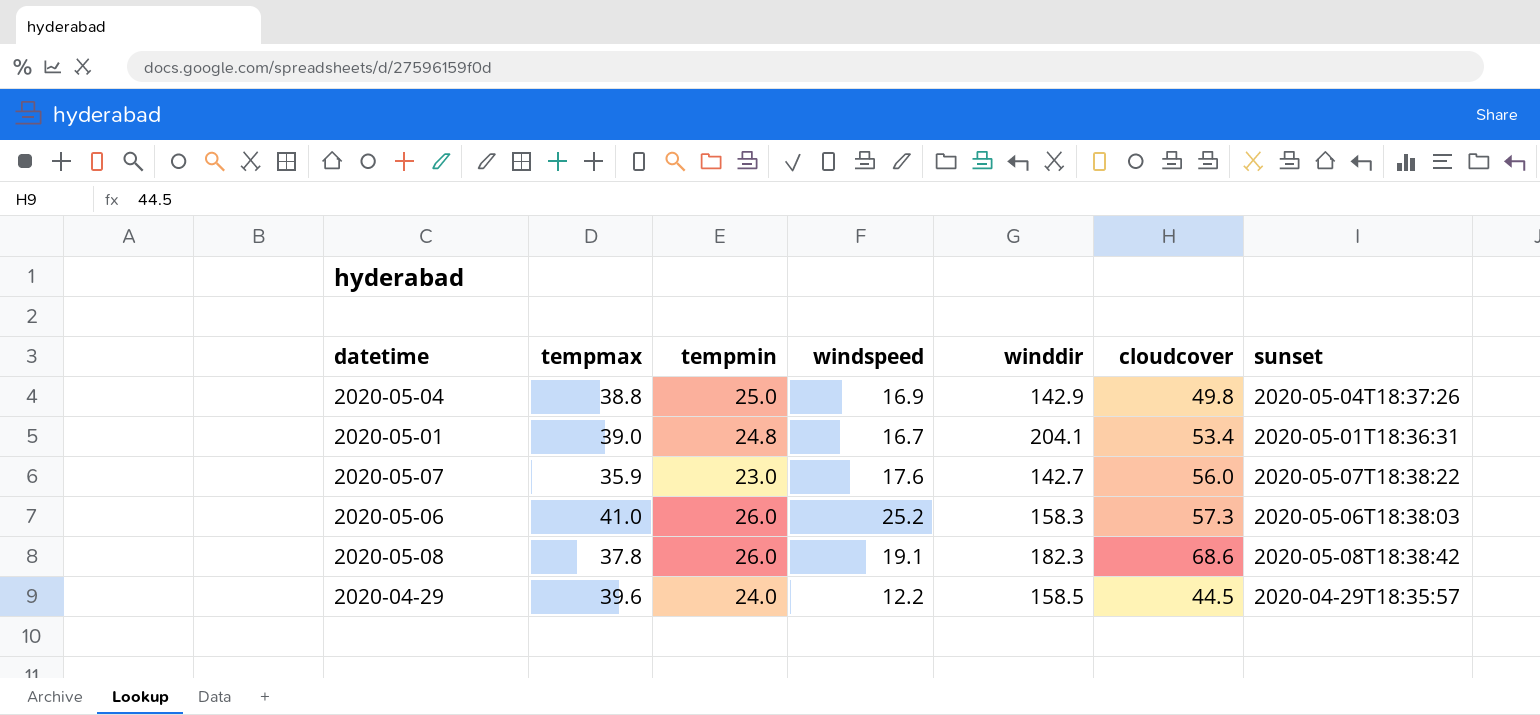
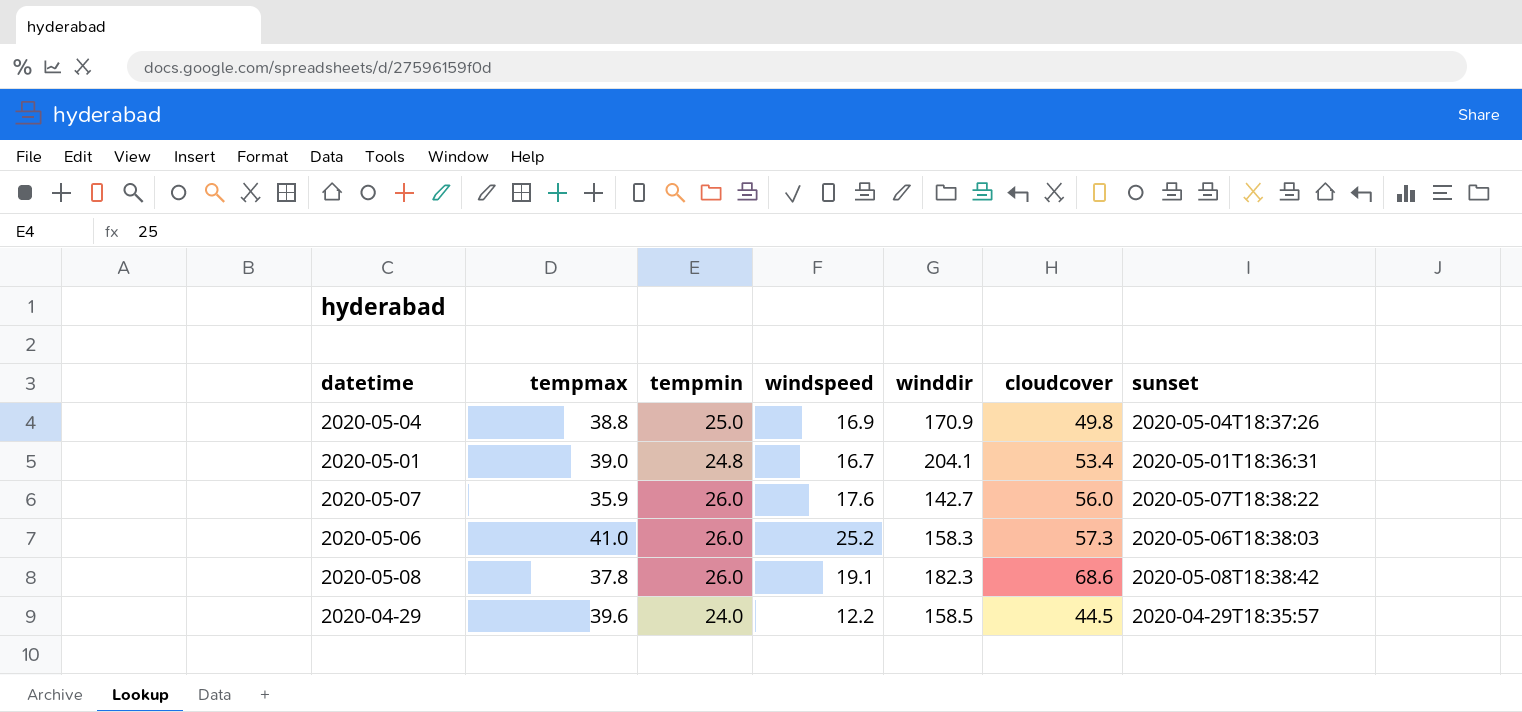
2020-05-04 | winddir: 142.9 -> 170.9
2020-05-07 | tempmin: 23.0 -> 26.0

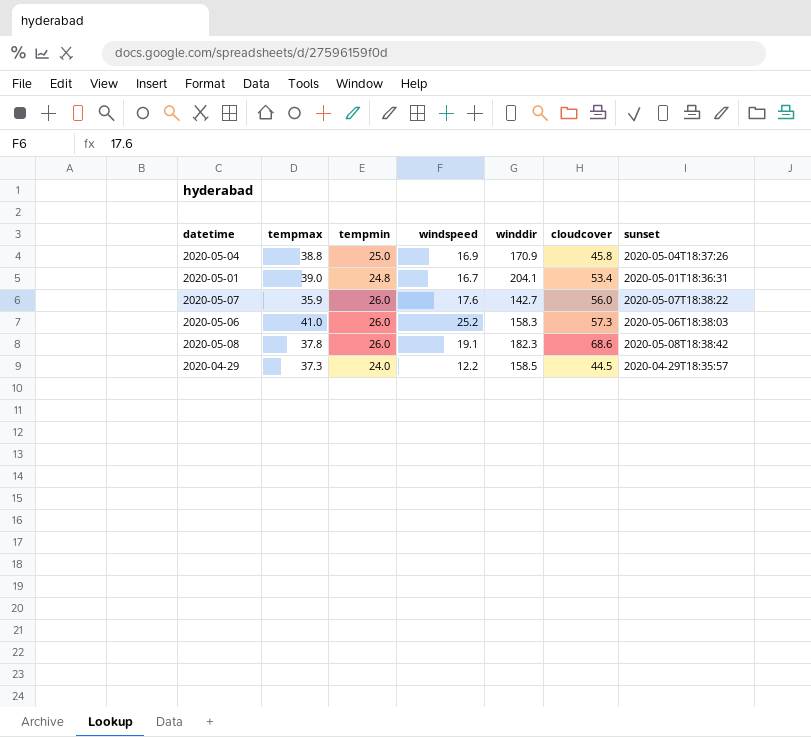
2020-05-04 | cloudcover: 49.8 -> 45.8
2020-04-29 | tempmax: 39.6 -> 37.3

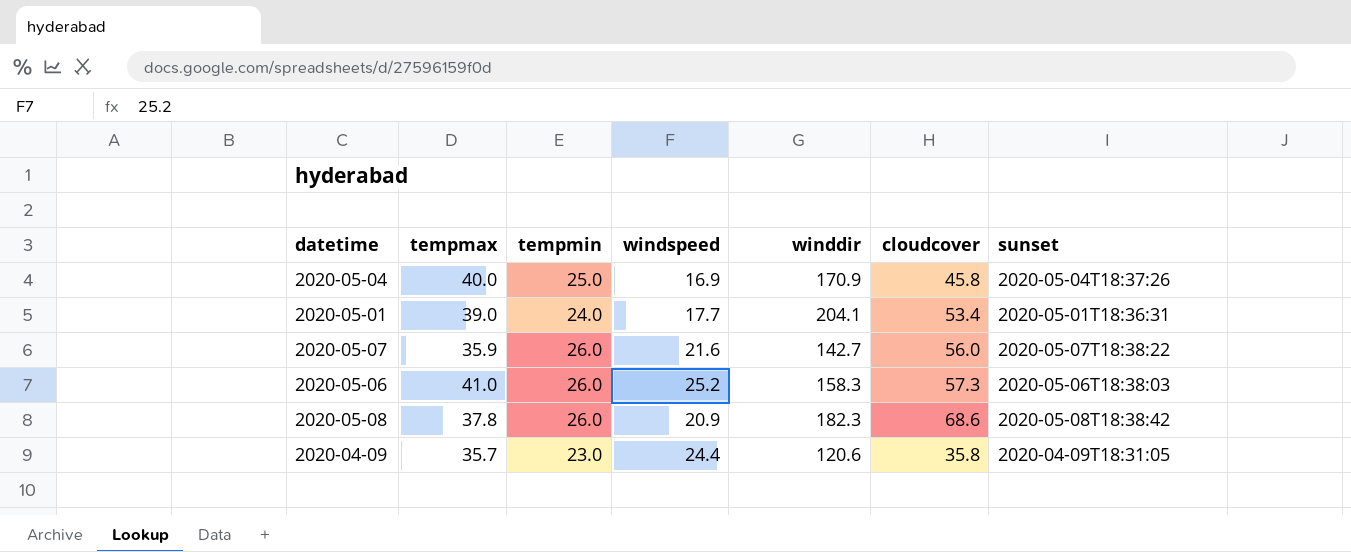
row 2020-04-29: 37.3 | 24.0 | 12.2 | 158.5 | 44.5 | 2020-04-29T18:35:57 -> none
2020-05-04 | tempmax: 38.8 -> 40.0
2020-05-01 | tempmin: 24.8 -> 24.0
2020-05-01 | windspeed: 16.7 -> 17.7
2020-05-07 | windspeed: 17.6 -> 21.6
2020-05-08 | windspeed: 19.1 -> 20.9
row 2020-04-09: none -> 35.7 | 23.0 | 24.4 | 120.6 | 35.8 | 2020-04-09T18:31:05

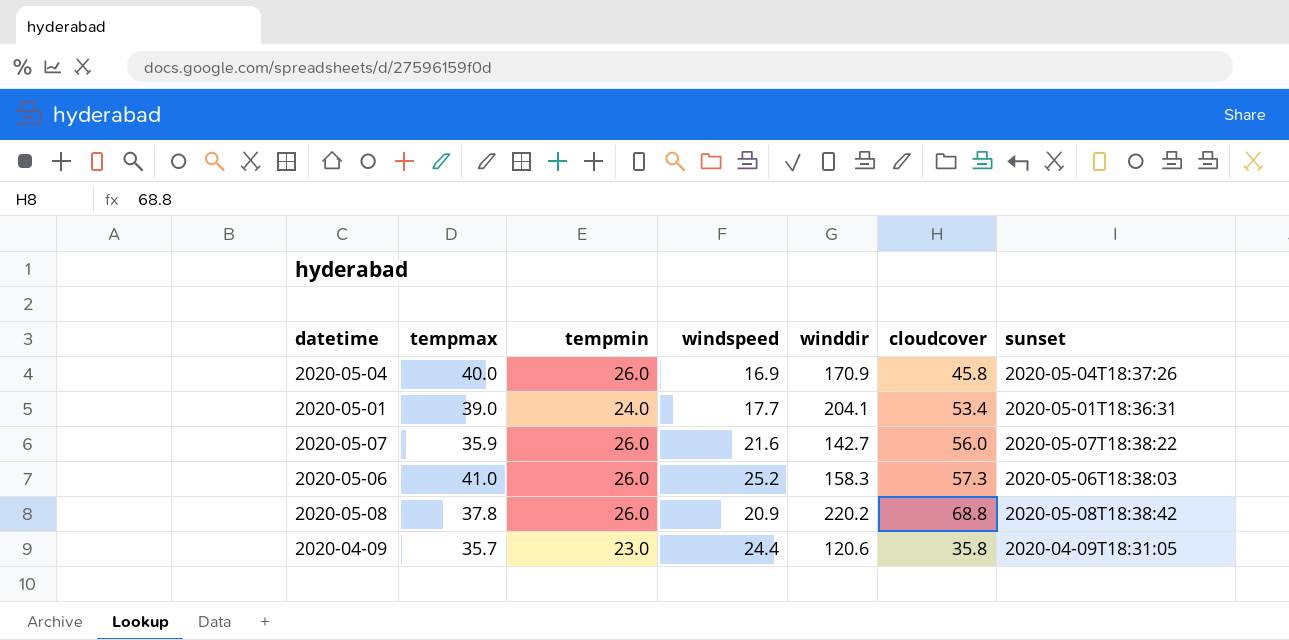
2020-05-04 | tempmin: 25.0 -> 26.0
2020-05-08 | winddir: 182.3 -> 220.2
2020-05-08 | cloudcover: 68.6 -> 68.8

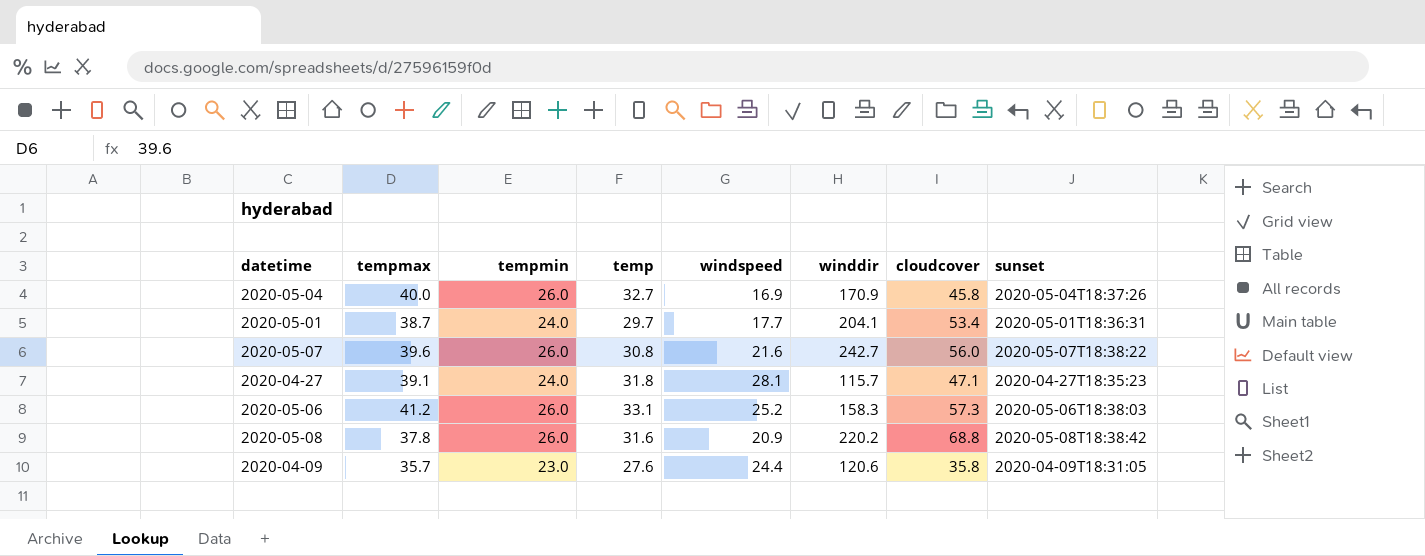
column temp | position: none -> 4
2020-05-01 | tempmax: 39.0 -> 38.7
2020-05-07 | tempmax: 35.9 -> 39.6
2020-05-07 | winddir: 142.7 -> 242.7
row 2020-04-27: none -> 39.1 | 24.0 | 31.8 | 28.1 | 115.7 | 47.1 | 2020-04-27T18:35:23
2020-05-06 | tempmax: 41.0 -> 41.2

